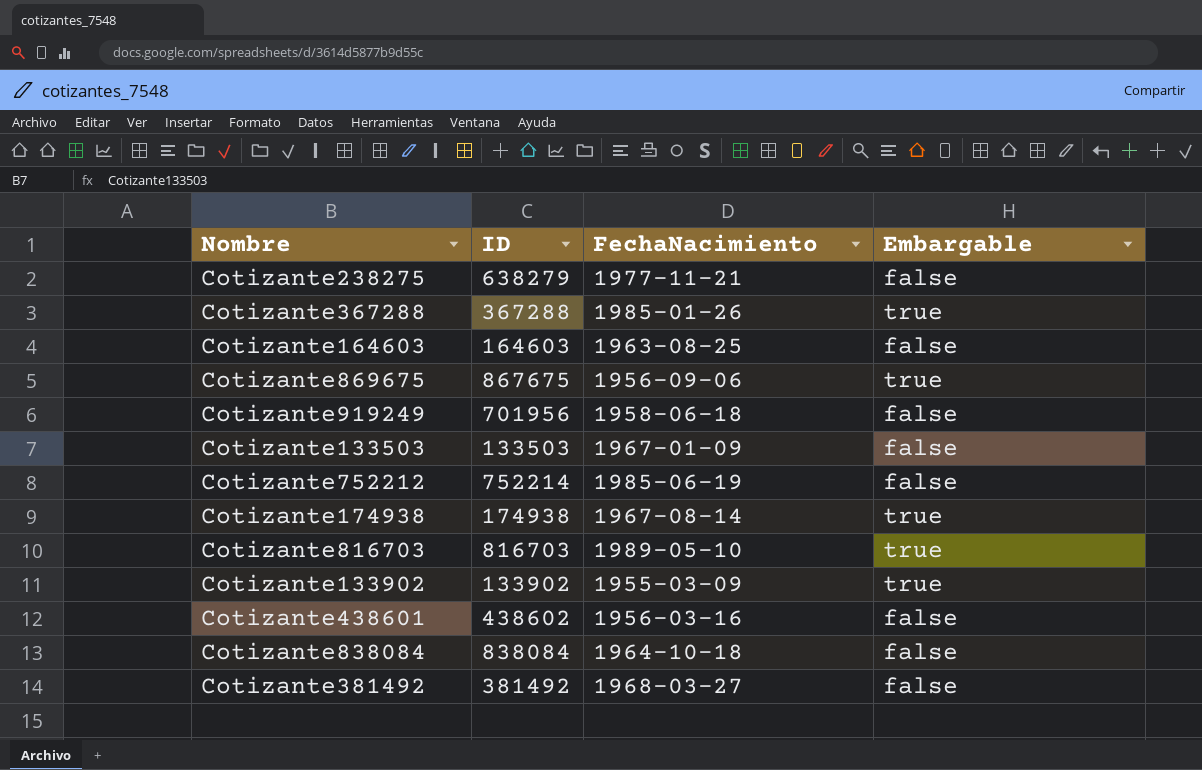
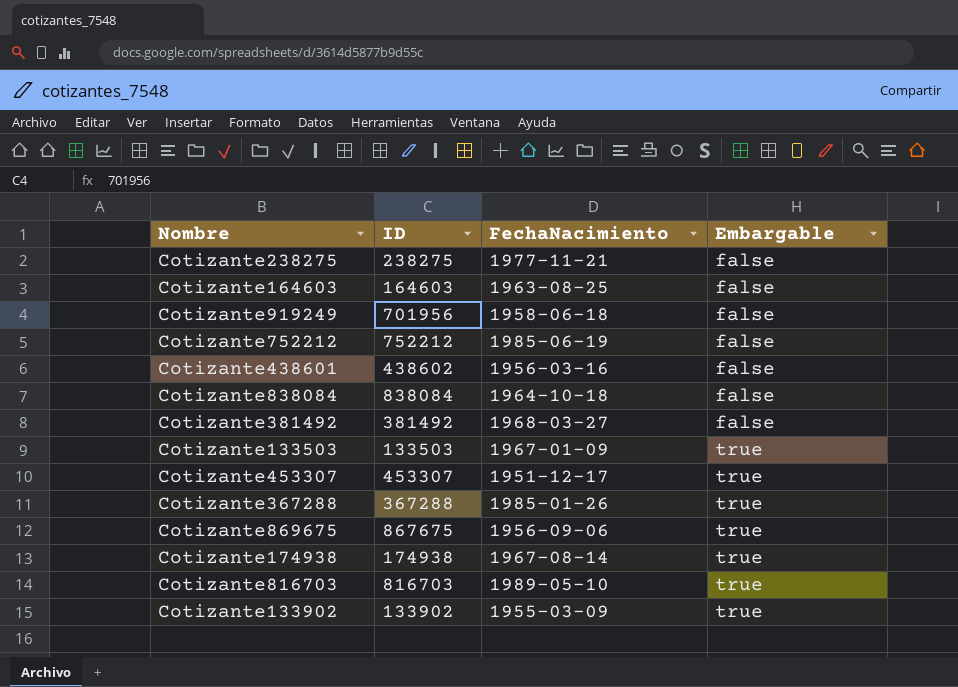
row order: none -> Embargable ascending
Cotizante238275 | ID: 638279 -> 238275
Cotizante752212 | ID: 752214 -> 752212
Cotizante133503 | Embargable: false -> true
row Cotizante453307: none -> 453307 | 1951-12-17 | true

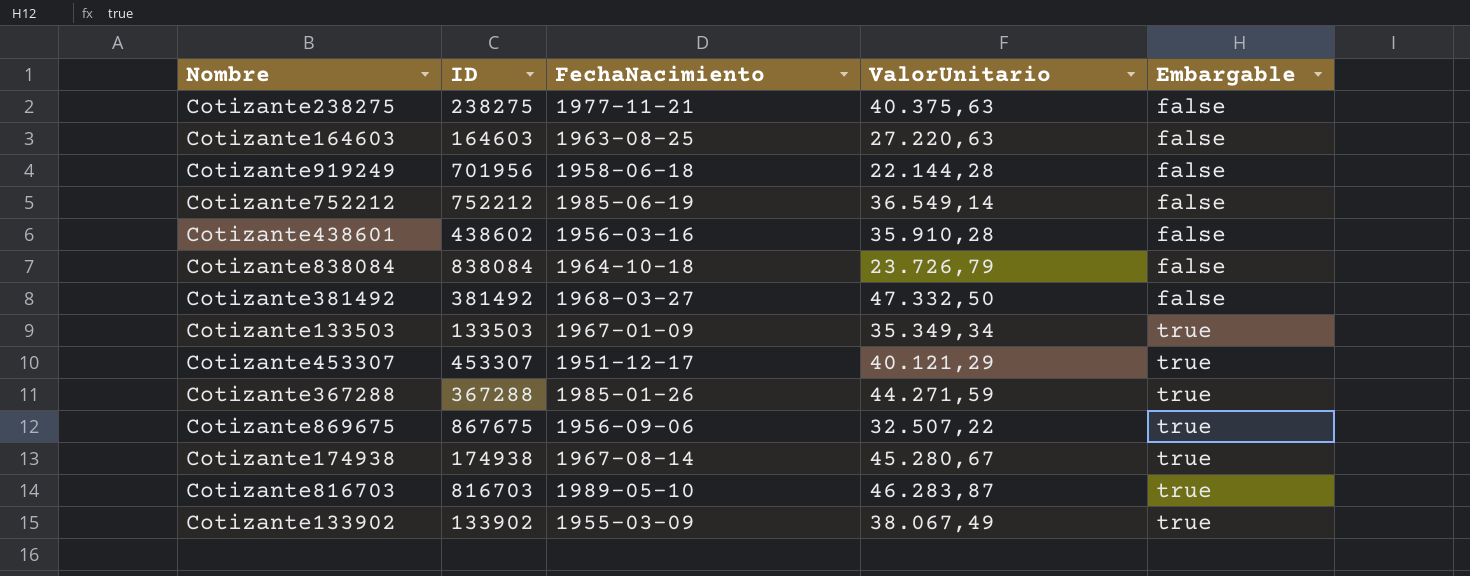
column ValorUnitario | position: none -> 4

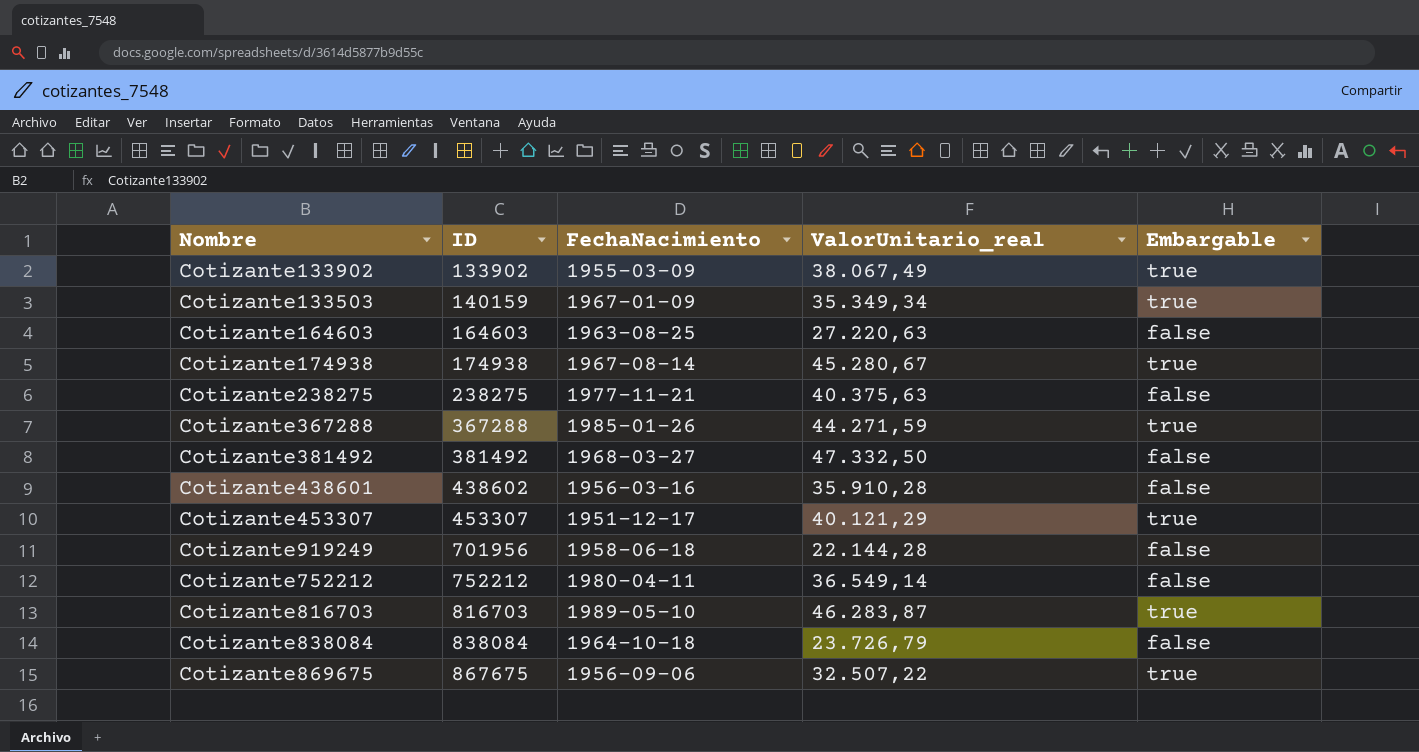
row order: Embargable ascending -> ID ascending
column name: ValorUnitario -> ValorUnitario_real
Cotizante133503 | ID: 133503 -> 140159
Cotizante752212 | FechaNacimiento: 1985-06-19 -> 1980-04-11

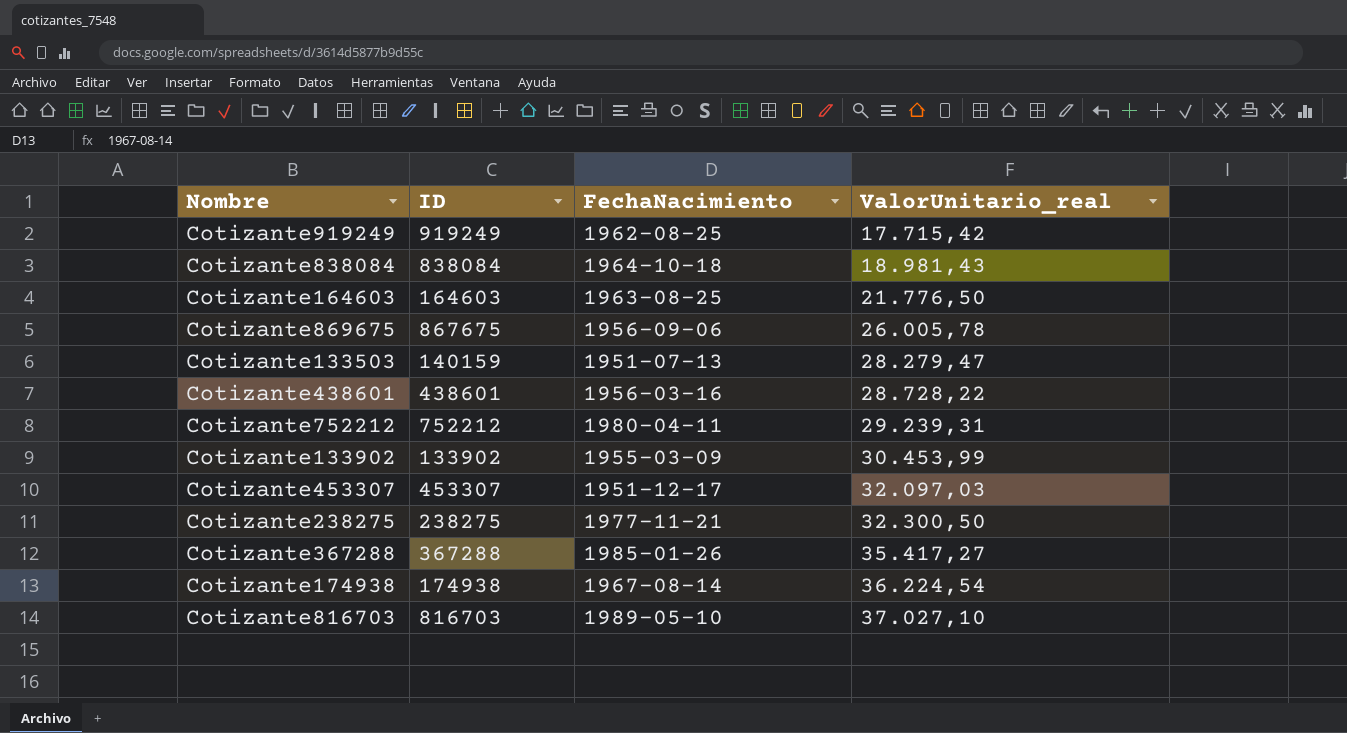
row order: ID ascending -> ValorUnitario_real ascending
column Embargable | position: 5 -> none
row Cotizante381492: 381492 | 1968-03-27 | 47.332,50 | false -> none
Cotizante919249 | ID: 701956 -> 919249
Cotizante919249 | FechaNacimiento: 1958-06-18 -> 1962-08-25
Cotizante919249 | ValorUnitario_real: 22.144,28 -> 17.715,42
Cotizante838084 | ValorUnitario_real: 23.726,79 -> 18.981,43
Cotizante164603 | ValorUnitario_real: 27.220,63 -> 21.776,50
Cotizante869675 | ValorUnitario_real: 32.507,22 -> 26.005,78
Cotizante133503 | FechaNacimiento: 1967-01-09 -> 1951-07-13
Cotizante133503 | ValorUnitario_real: 35.349,34 -> 28.279,47
Cotizante438601 | ID: 438602 -> 438601
Cotizante438601 | ValorUnitario_real: 35.910,28 -> 28.728,22
Cotizante752212 | ValorUnitario_real: 36.549,14 -> 29.239,31
Cotizante133902 | ValorUnitario_real: 38.067,49 -> 30.453,99
Cotizante453307 | ValorUnitario_real: 40.121,29 -> 32.097,03
Cotizante238275 | ValorUnitario_real: 40.375,63 -> 32.300,50
Cotizante367288 | ValorUnitario_real: 44.271,59 -> 35.417,27
Cotizante174938 | ValorUnitario_real: 45.280,67 -> 36.224,54
Cotizante816703 | ValorUnitario_real: 46.283,87 -> 37.027,10

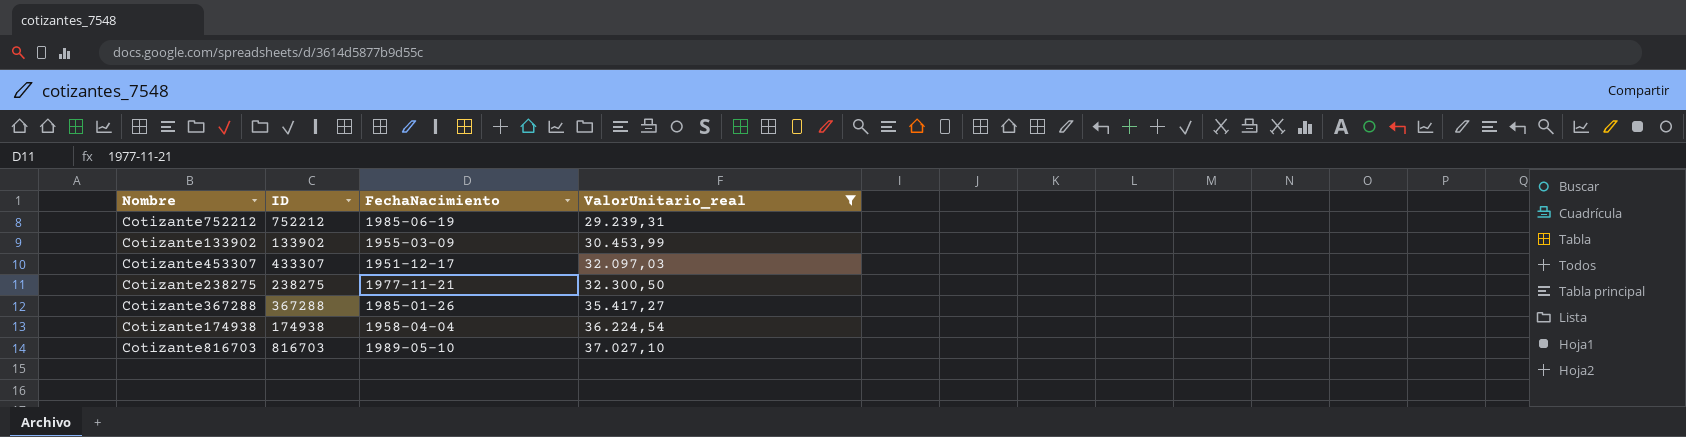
filter: none -> ValorUnitario_real >= 29.239,31
Cotizante752212 | FechaNacimiento: 1980-04-11 -> 1985-06-19
Cotizante453307 | ID: 453307 -> 433307
Cotizante174938 | FechaNacimiento: 1967-08-14 -> 1958-04-04

